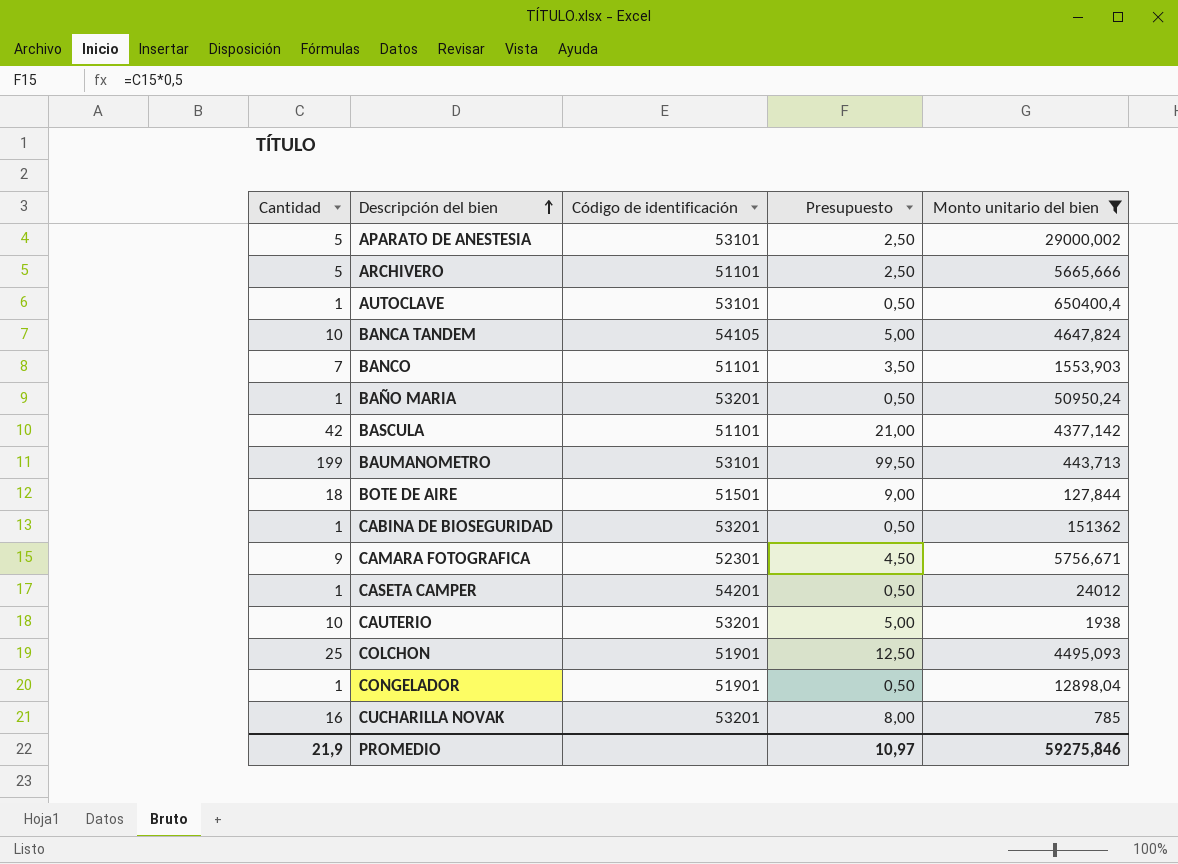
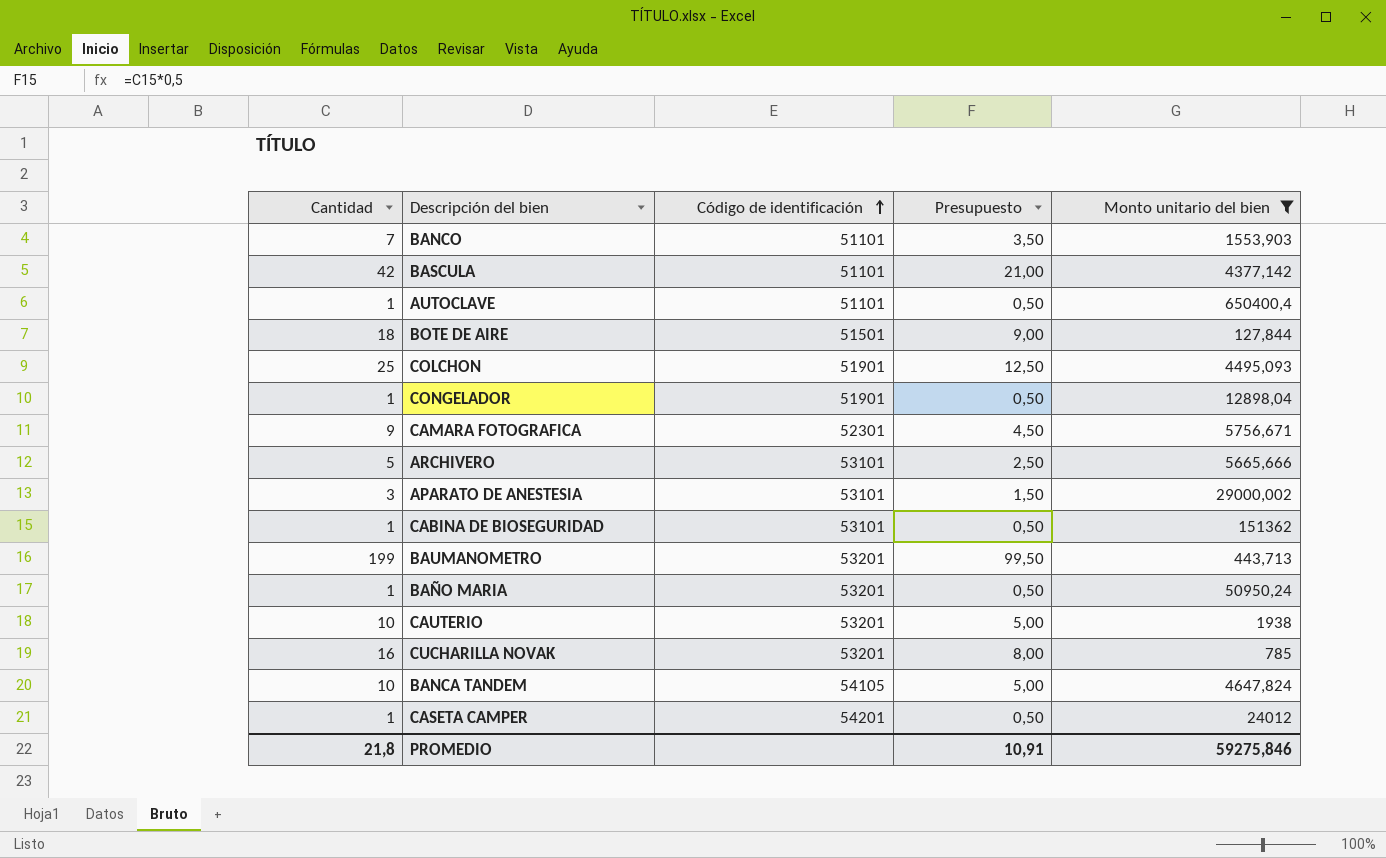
row order: Descripción del bien ascending -> Código de identificación ascending
AUTOCLAVE | Código de identificación: 53101 -> 51101
ARCHIVERO | Código de identificación: 51101 -> 53101
APARATO DE ANESTESIA | Cantidad: 5 -> 3
APARATO DE ANESTESIA | Presupuesto: 2,50 -> 1,50
CABINA DE BIOSEGURIDAD | Código de identificación: 53201 -> 53101
BAUMANOMETRO | Código de identificación: 53101 -> 53201
PROMEDIO | Cantidad: 21,9 -> 21,8
PROMEDIO | Presupuesto: 10,97 -> 10,91

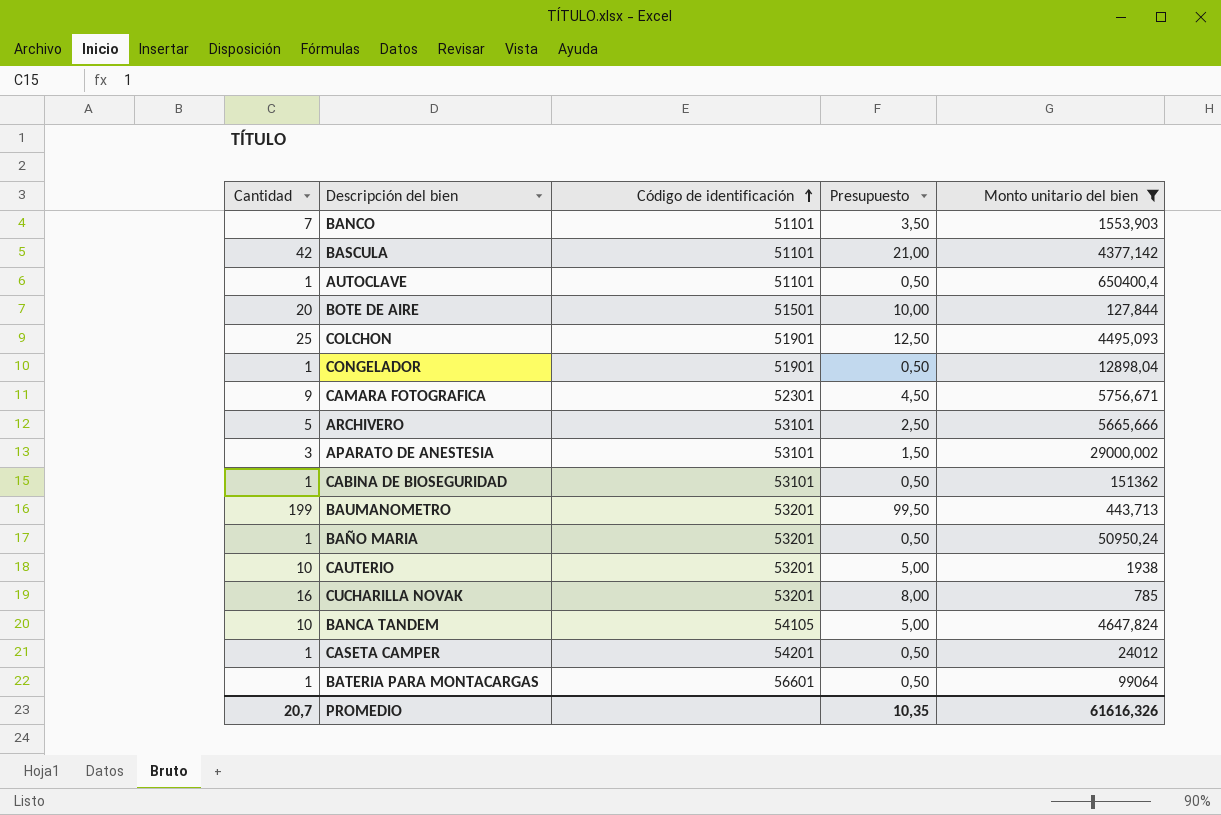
BOTE DE AIRE | Cantidad: 18 -> 20
BOTE DE AIRE | Presupuesto: 9,00 -> 10,00
row BATERIA PARA MONTACARGAS: none -> 1 | 56601 | 0,50 | 99064
PROMEDIO | Cantidad: 21,8 -> 20,7
PROMEDIO | Presupuesto: 10,91 -> 10,35
PROMEDIO | Monto unitario del bien: 59275,846 -> 61616,326

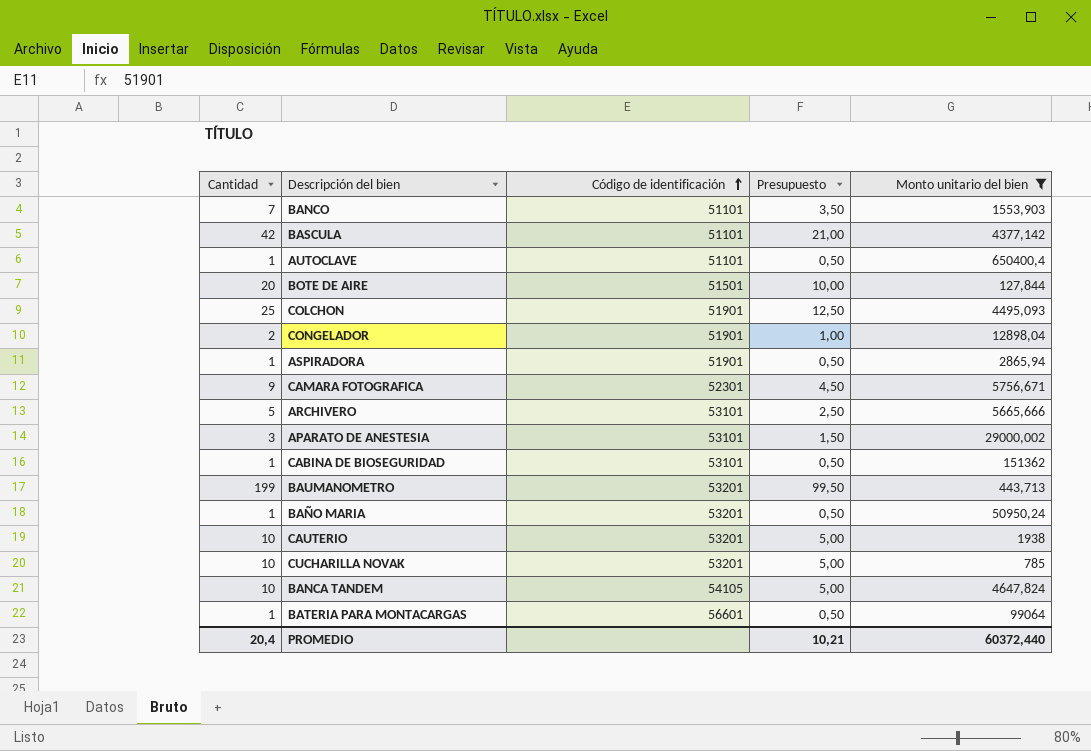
row CASETA CAMPER: 1 | 54201 | 0,50 | 24012 -> none
CONGELADOR | Cantidad: 1 -> 2
CONGELADOR | Presupuesto: 0,50 -> 1,00
row ASPIRADORA: none -> 1 | 51901 | 0,50 | 2865,94
CUCHARILLA NOVAK | Cantidad: 16 -> 10
CUCHARILLA NOVAK | Presupuesto: 8,00 -> 5,00
PROMEDIO | Cantidad: 20,7 -> 20,4
PROMEDIO | Presupuesto: 10,35 -> 10,21
PROMEDIO | Monto unitario del bien: 61616,326 -> 60372,440

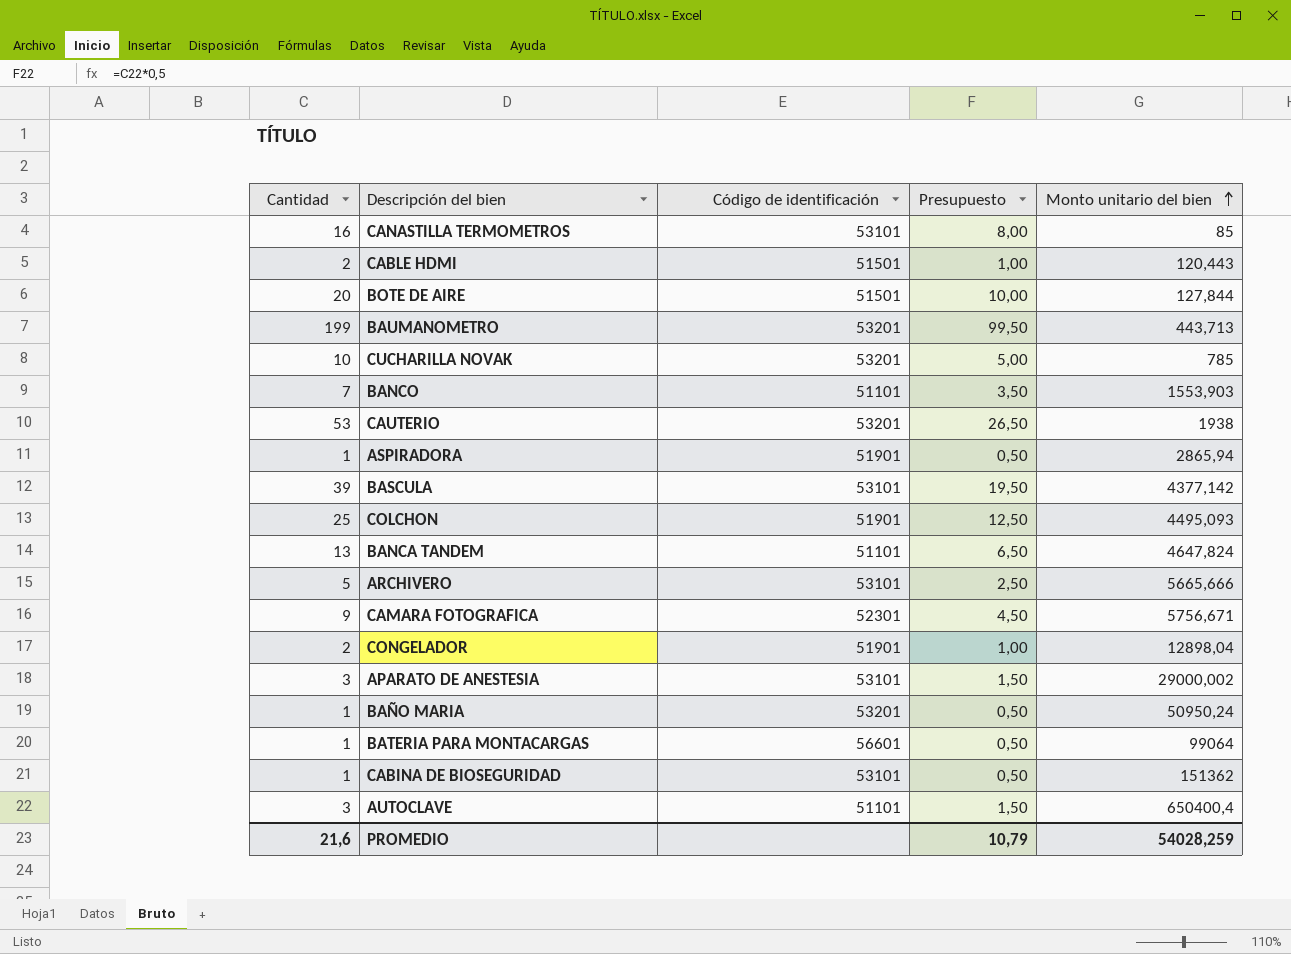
filter: Monto unitario del bien >= 127,844 -> none
row order: Código de identificación ascending -> Monto unitario del bien ascending
CAUTERIO | Cantidad: 10 -> 53
CAUTERIO | Presupuesto: 5,00 -> 26,50
BASCULA | Cantidad: 42 -> 39
BASCULA | Código de identificación: 51101 -> 53101
BASCULA | Presupuesto: 21,00 -> 19,50
BANCA TANDEM | Cantidad: 10 -> 13
BANCA TANDEM | Código de identificación: 54105 -> 51101
BANCA TANDEM | Presupuesto: 5,00 -> 6,50
AUTOCLAVE | Cantidad: 1 -> 3
AUTOCLAVE | Presupuesto: 0,50 -> 1,50
PROMEDIO | Cantidad: 20,4 -> 21,6
PROMEDIO | Presupuesto: 10,21 -> 10,79
PROMEDIO | Monto unitario del bien: 60372,440 -> 54028,259

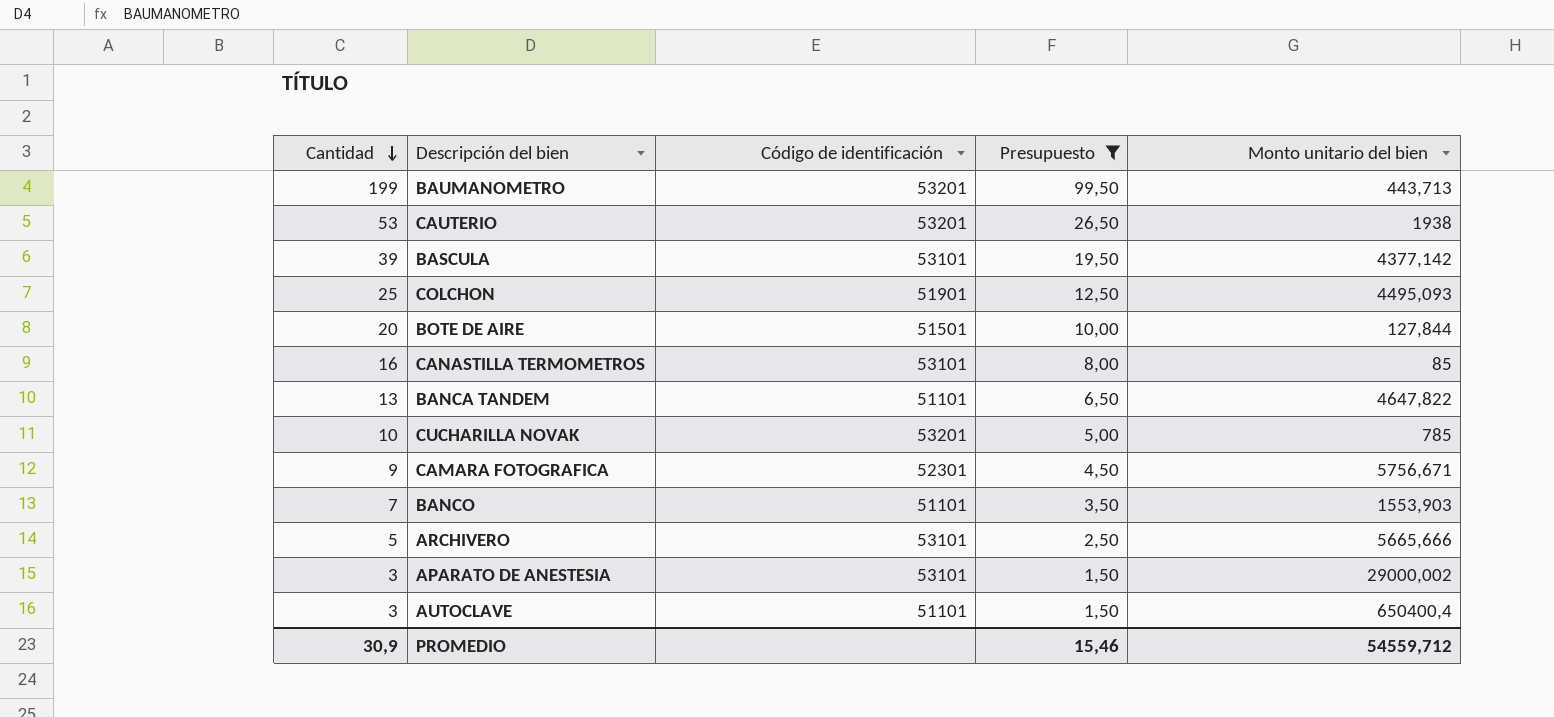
filter: none -> Presupuesto >= 1,50
row order: Monto unitario del bien ascending -> Cantidad descending
BANCA TANDEM | Monto unitario del bien: 4647,824 -> 4647,822
PROMEDIO | Cantidad: 21,6 -> 30,9
PROMEDIO | Presupuesto: 10,79 -> 15,46
PROMEDIO | Monto unitario del bien: 54028,259 -> 54559,712

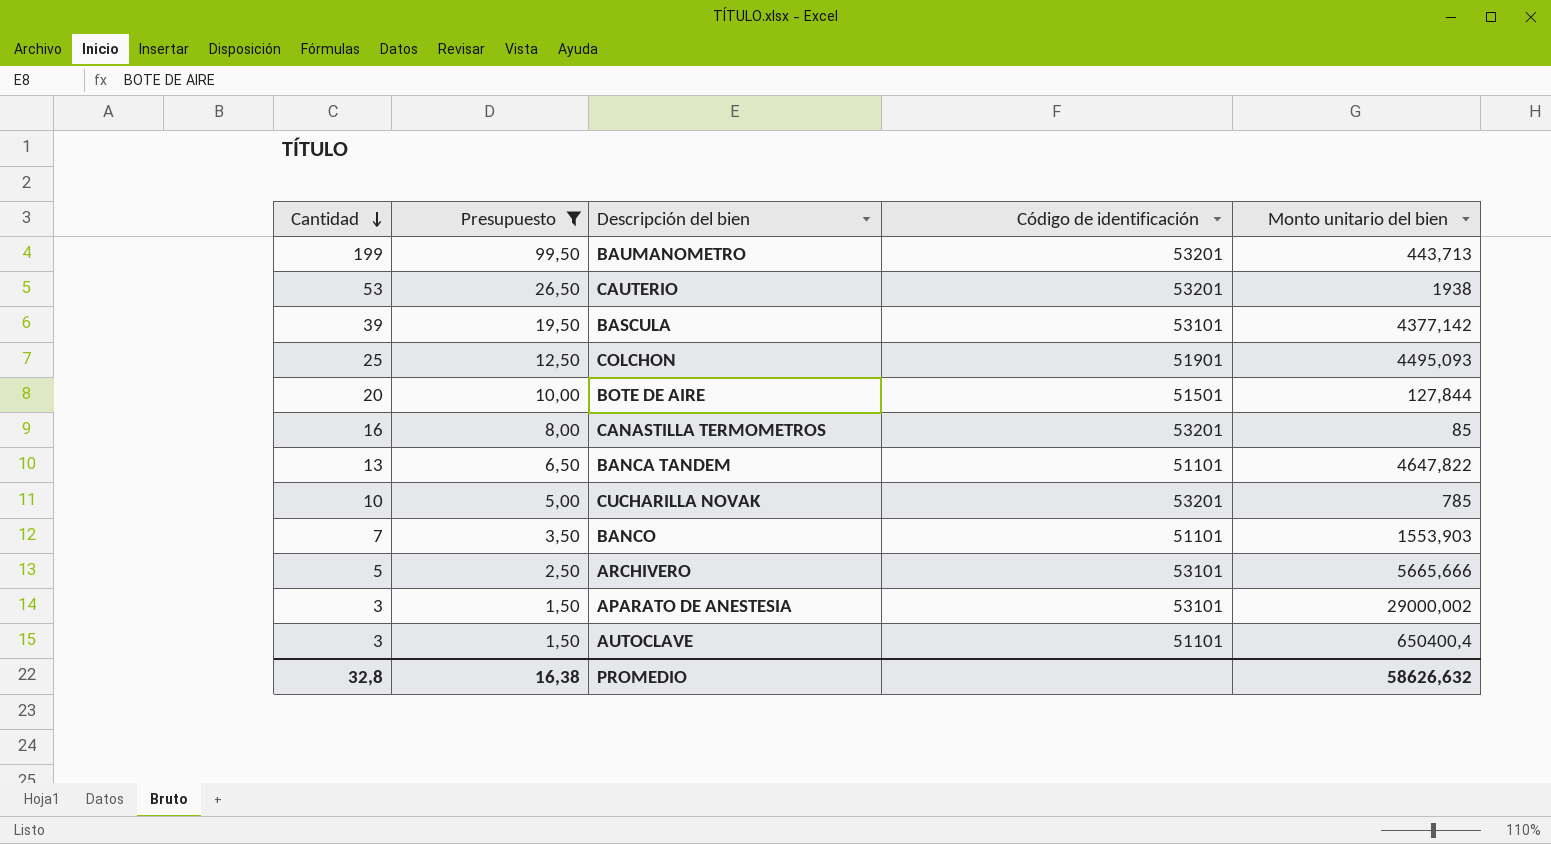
column Presupuesto | position: 4 -> 2
row CAMARA FOTOGRAFICA: 9 | 52301 | 4,50 | 5756,671 -> none
CANASTILLA TERMOMETROS | Código de identificación: 53101 -> 53201
PROMEDIO | Cantidad: 30,9 -> 32,8
PROMEDIO | Presupuesto: 15,46 -> 16,38
PROMEDIO | Monto unitario del bien: 54559,712 -> 58626,632

